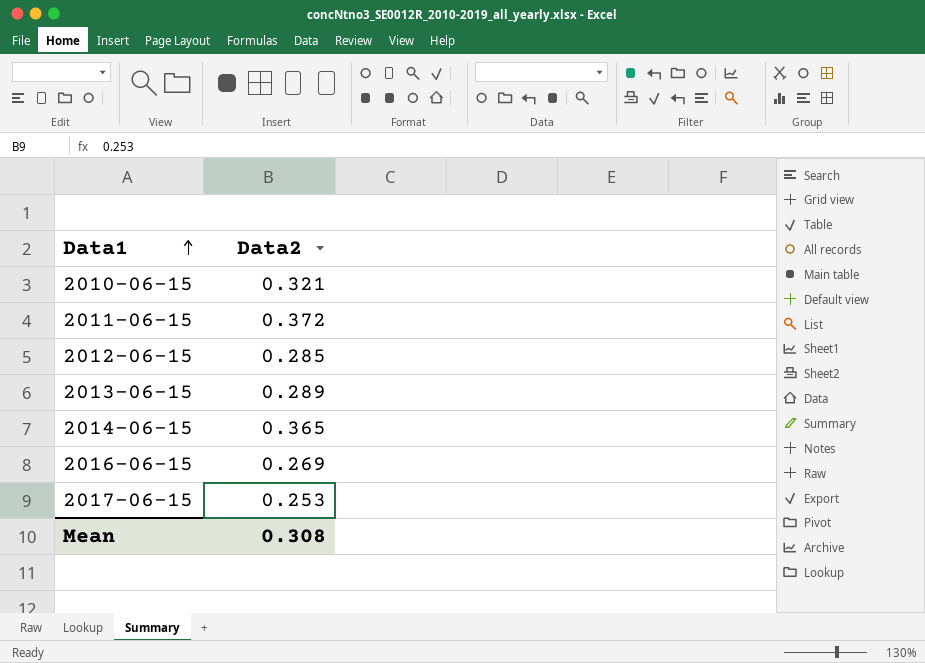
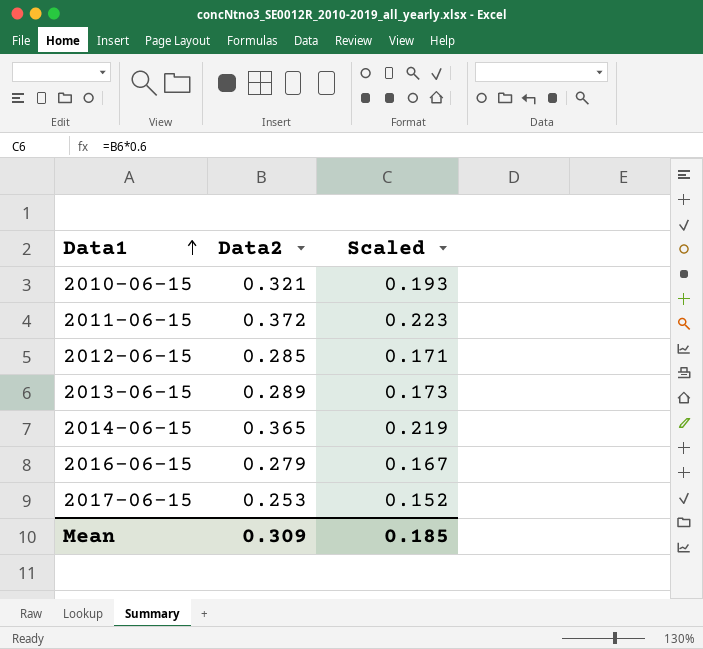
column Scaled | formula: none -> [Data2] * 0.6
2016-06-15 | Data2: 0.269 -> 0.279
Mean | Data2: 0.308 -> 0.309

